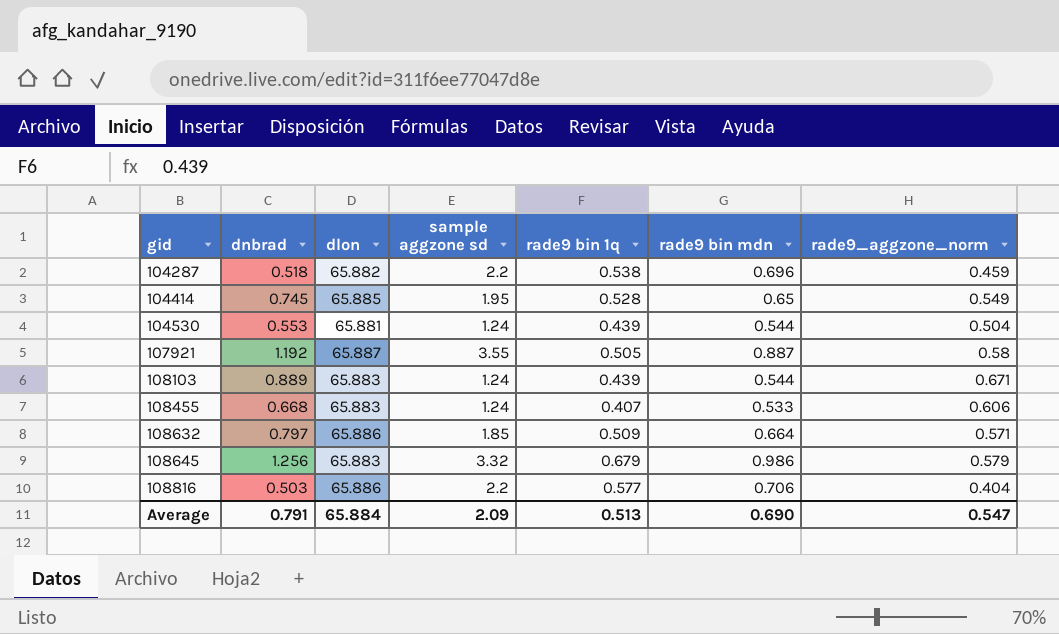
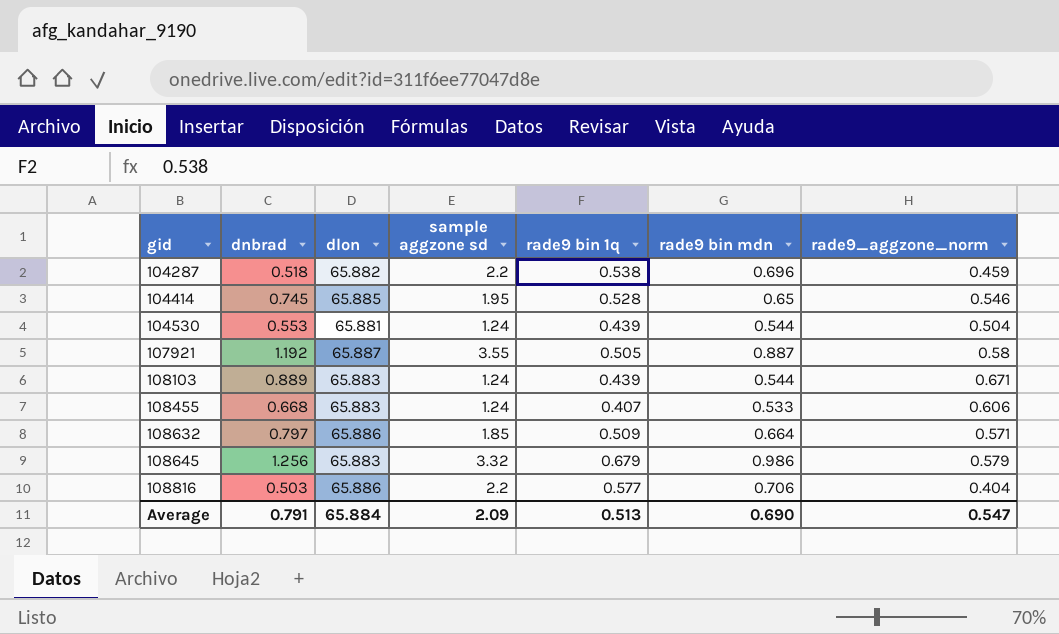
104414 | rade9_aggzone_norm: 0.549 -> 0.546

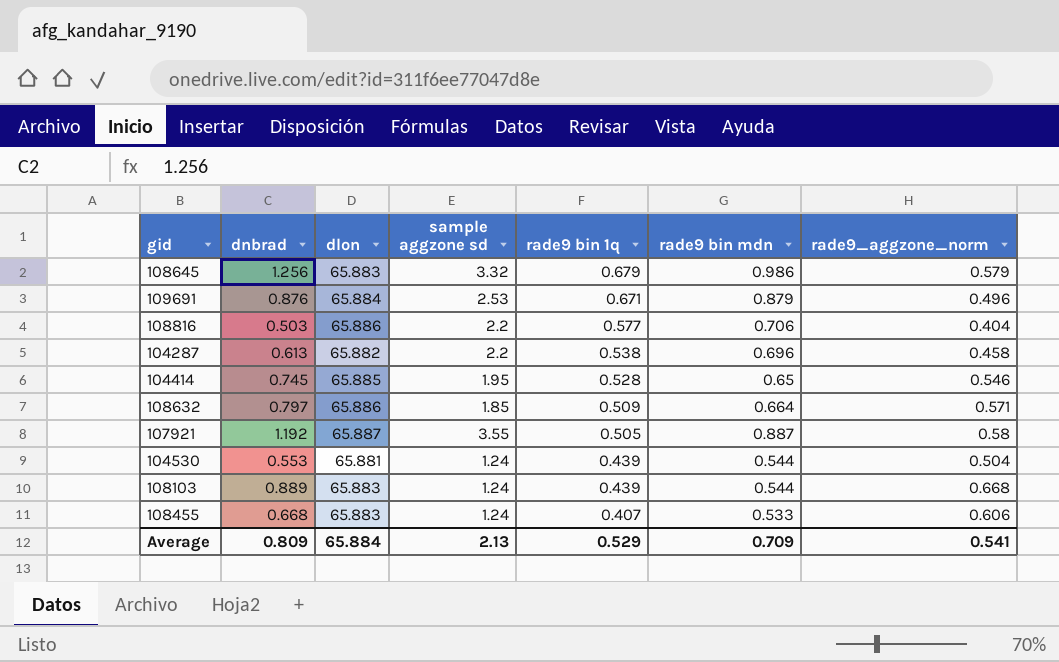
row order: gid ascending -> rade9 bin 1q descending
row 109691: none -> 0.876 | 65.884 | 2.53 | 0.671 | 0.879 | 0.496
104287 | dnbrad: 0.518 -> 0.613
104287 | rade9_aggzone_norm: 0.459 -> 0.458
108103 | rade9_aggzone_norm: 0.671 -> 0.668
Average | dnbrad: 0.791 -> 0.809
Average | sample aggzone sd: 2.09 -> 2.13
Average | rade9 bin 1q: 0.513 -> 0.529
Average | rade9 bin mdn: 0.690 -> 0.709
Average | rade9_aggzone_norm: 0.547 -> 0.541

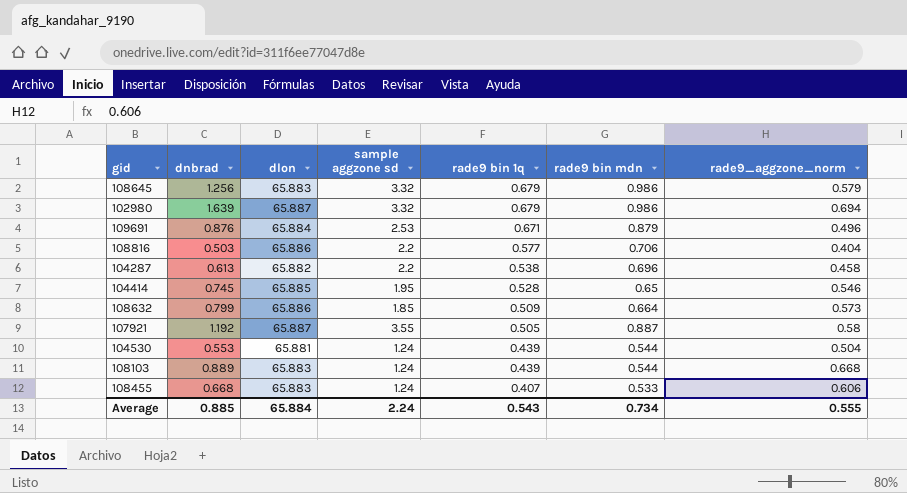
row 102980: none -> 1.639 | 65.887 | 3.32 | 0.679 | 0.986 | 0.694
108632 | dnbrad: 0.797 -> 0.799
108632 | rade9_aggzone_norm: 0.571 -> 0.573
Average | dnbrad: 0.809 -> 0.885
Average | sample aggzone sd: 2.13 -> 2.24
Average | rade9 bin 1q: 0.529 -> 0.543
Average | rade9 bin mdn: 0.709 -> 0.734
Average | rade9_aggzone_norm: 0.541 -> 0.555

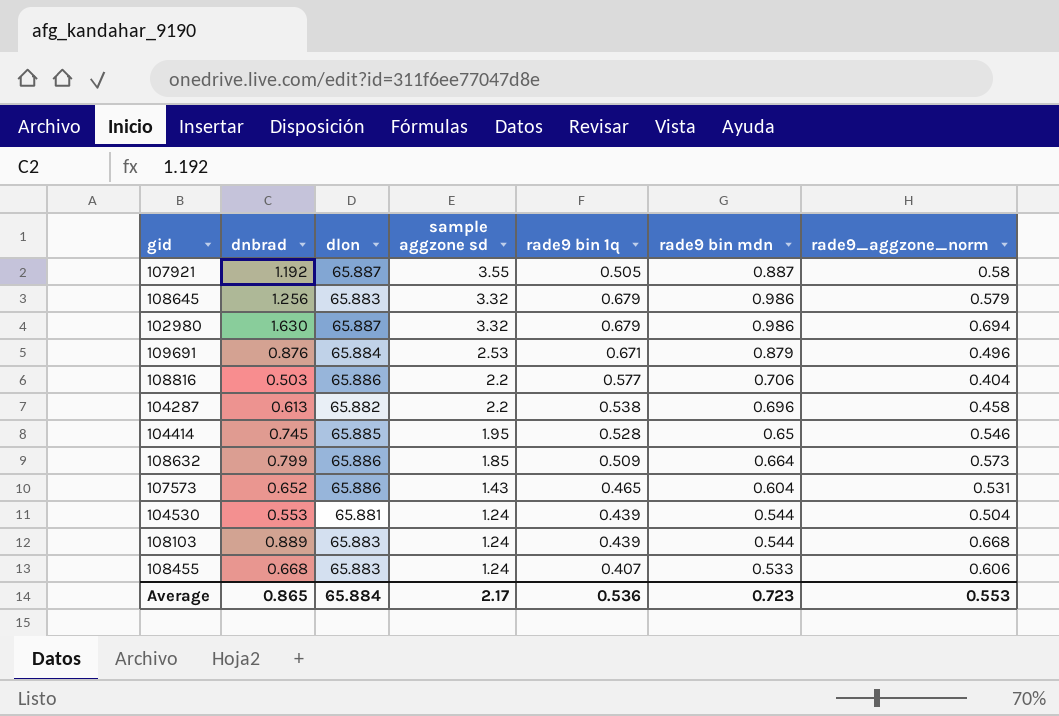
row order: rade9 bin 1q descending -> sample aggzone sd descending
102980 | dnbrad: 1.639 -> 1.630
row 107573: none -> 0.652 | 65.886 | 1.43 | 0.465 | 0.604 | 0.531
Average | dnbrad: 0.885 -> 0.865
Average | sample aggzone sd: 2.24 -> 2.17
Average | rade9 bin 1q: 0.543 -> 0.536
Average | rade9 bin mdn: 0.734 -> 0.723
Average | rade9_aggzone_norm: 0.555 -> 0.553

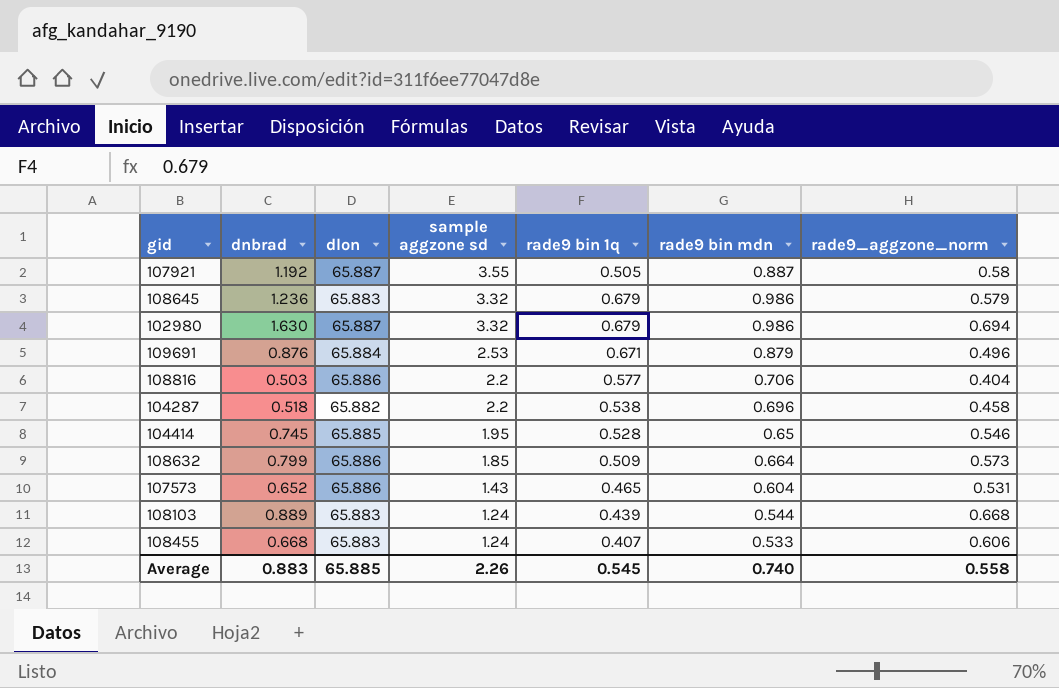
row 104530: 0.553 | 65.881 | 1.24 | 0.439 | 0.544 | 0.504 -> none
108645 | dnbrad: 1.256 -> 1.236
104287 | dnbrad: 0.613 -> 0.518
Average | dnbrad: 0.865 -> 0.883
Average | dlon: 65.884 -> 65.885
Average | sample aggzone sd: 2.17 -> 2.26
Average | rade9 bin 1q: 0.536 -> 0.545
Average | rade9 bin mdn: 0.723 -> 0.740
Average | rade9_aggzone_norm: 0.553 -> 0.558

